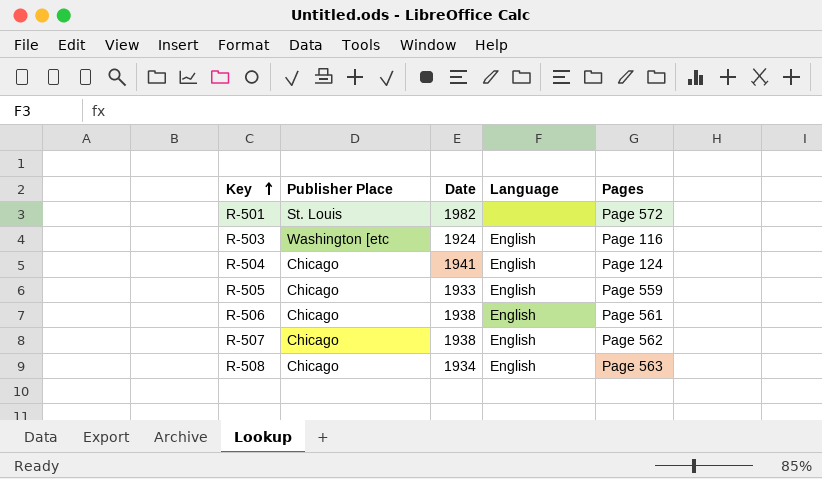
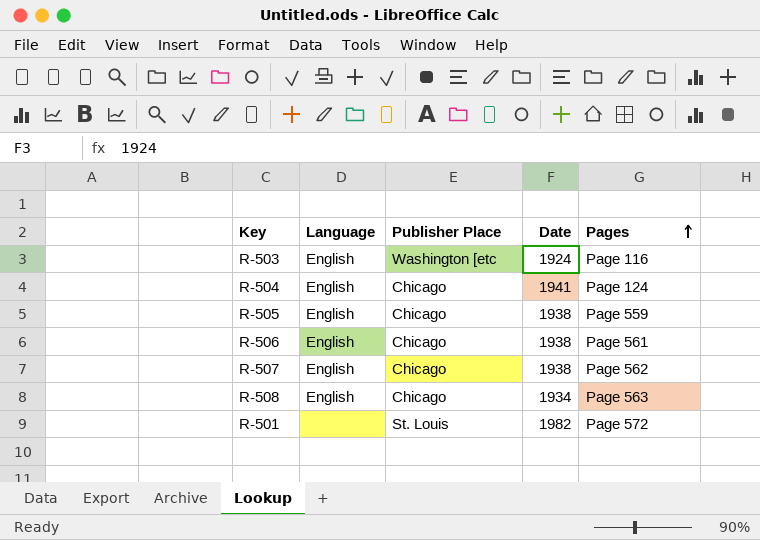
row order: Key ascending -> Pages ascending
column Language | position: 4 -> 2
R-505 | Date: 1933 -> 1938

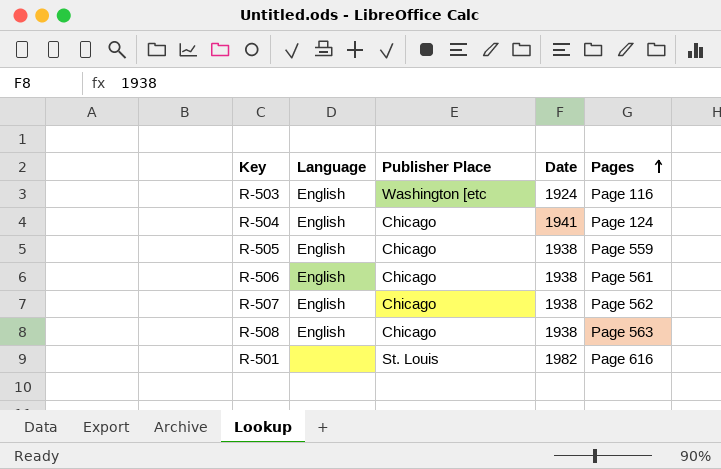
R-508 | Date: 1934 -> 1938
R-501 | Pages: Page 572 -> Page 616

